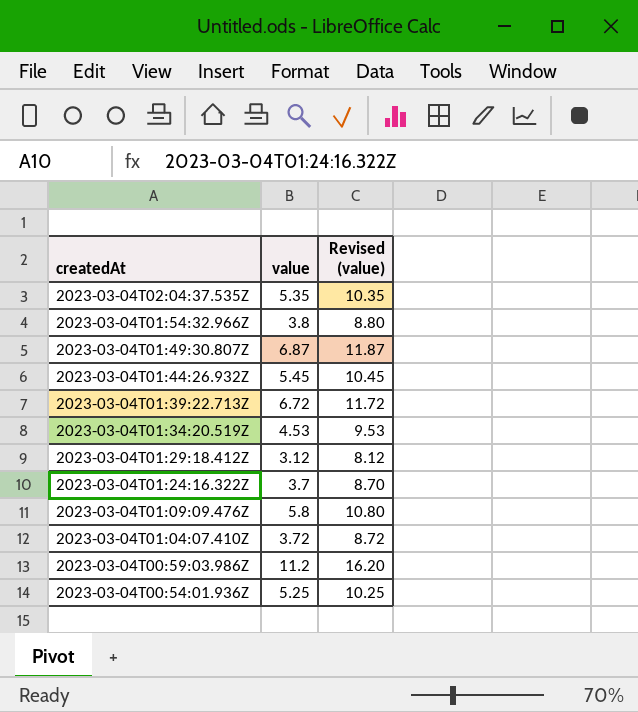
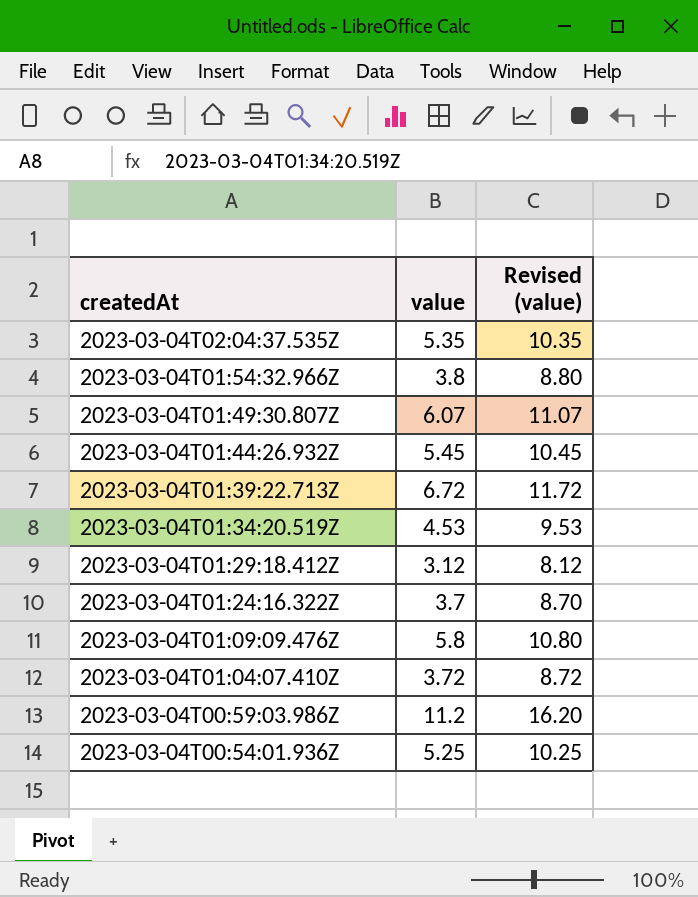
2023-03-04T01:49:30.807Z | value: 6.87 -> 6.07
2023-03-04T01:49:30.807Z | Revised (value): 11.87 -> 11.07

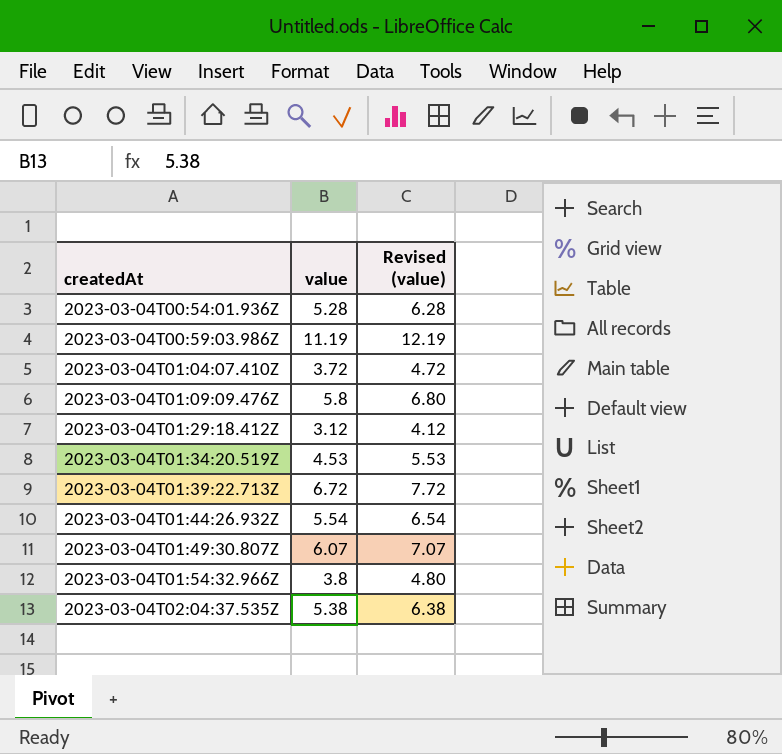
row order: createdAt descending -> createdAt ascending
column Revised (value) | formula: [value] + 5 -> [value] + 1
row 2023-03-04T01:24:16.322Z: 3.7 | 8.70 -> none
2023-03-04T00:54:01.936Z | value: 5.25 -> 5.28
2023-03-04T00:59:03.986Z | value: 11.2 -> 11.19
2023-03-04T01:44:26.932Z | value: 5.45 -> 5.54
2023-03-04T02:04:37.535Z | value: 5.35 -> 5.38

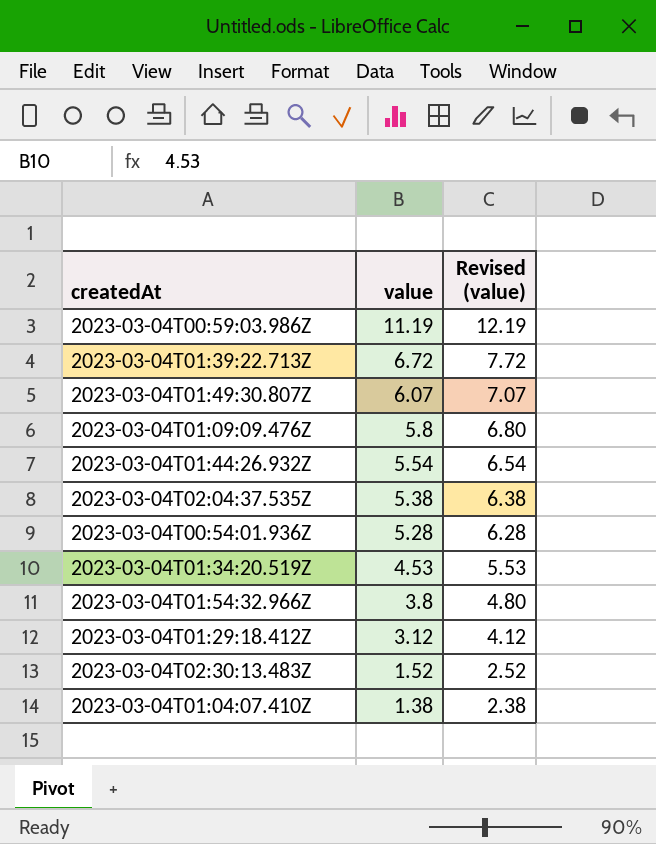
row order: createdAt ascending -> value descending
row 2023-03-04T02:30:13.483Z: none -> 1.52 | 2.52
2023-03-04T01:04:07.410Z | value: 3.72 -> 1.38
2023-03-04T01:04:07.410Z | Revised (value): 4.72 -> 2.38

